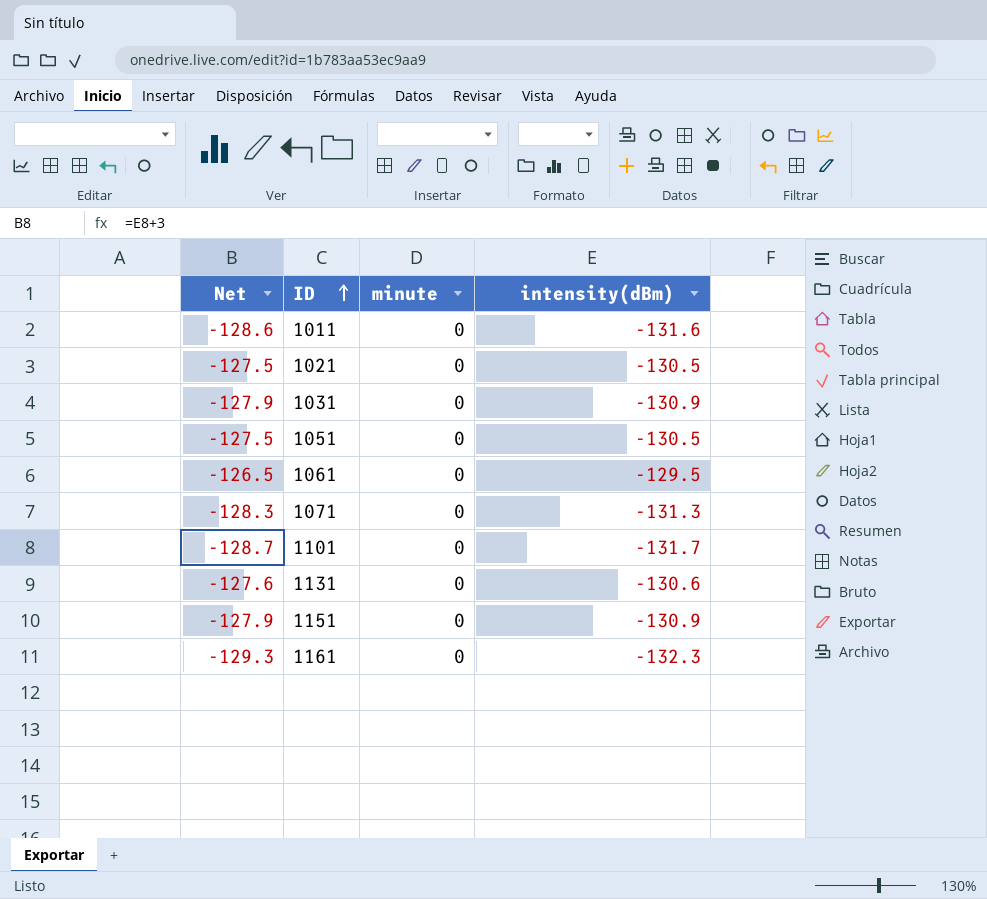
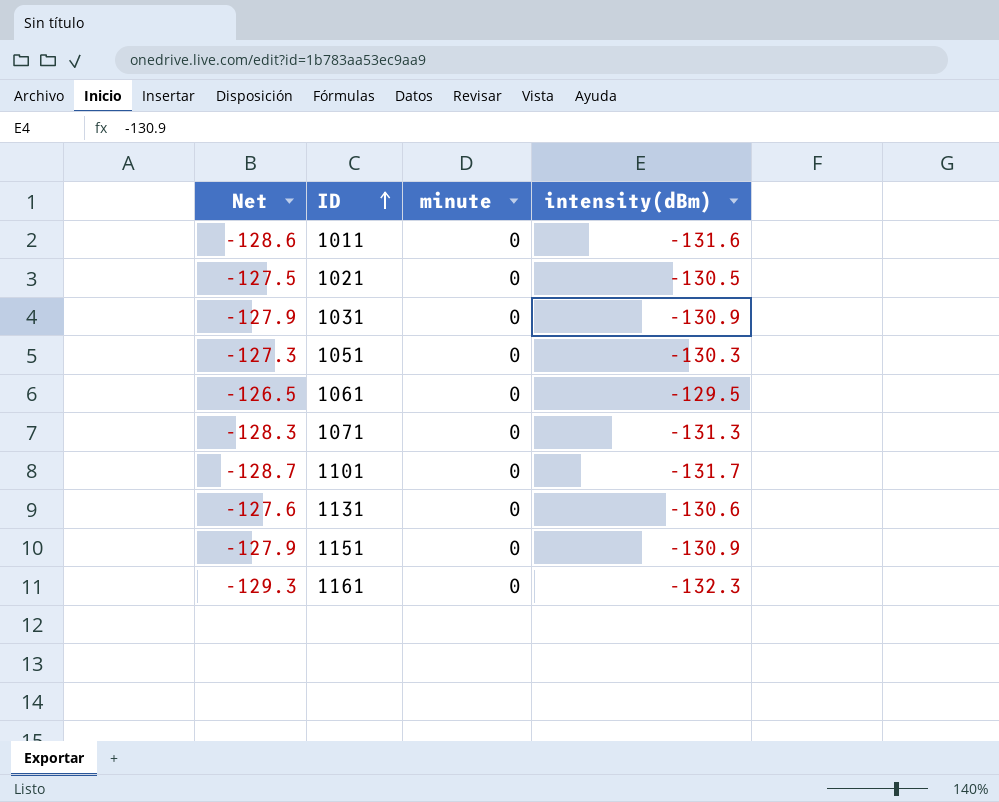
1051 | Net: -127.5 -> -127.3
1051 | intensity(dBm): -130.5 -> -130.3

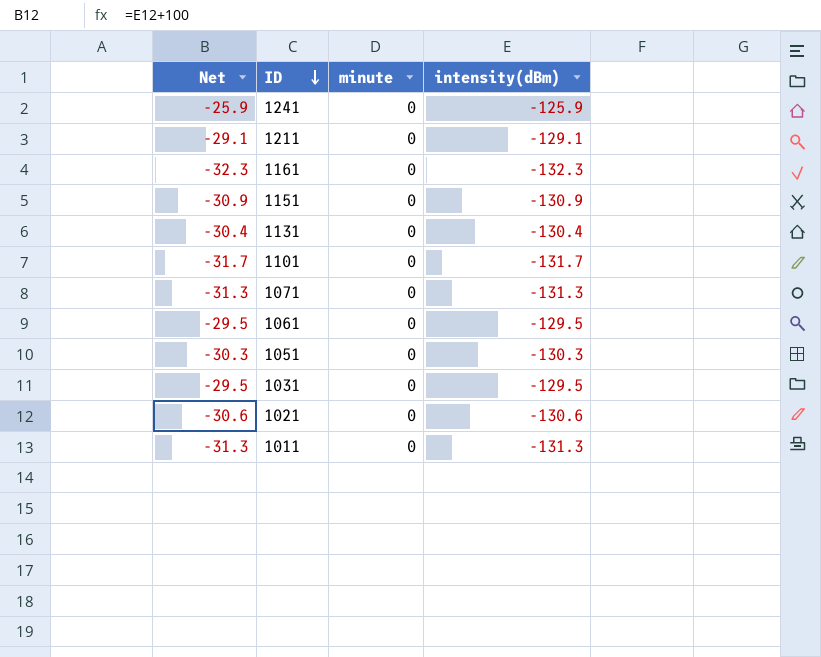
row order: ID ascending -> ID descending
column Net | formula: [intensity(dBm)] + 3 -> [intensity(dBm)] + 100
row 1241: none -> -25.9 | 0 | -125.9
row 1211: none -> -29.1 | 0 | -129.1
1131 | intensity(dBm): -130.6 -> -130.4
1031 | intensity(dBm): -130.9 -> -129.5
1021 | intensity(dBm): -130.5 -> -130.6
1011 | intensity(dBm): -131.6 -> -131.3

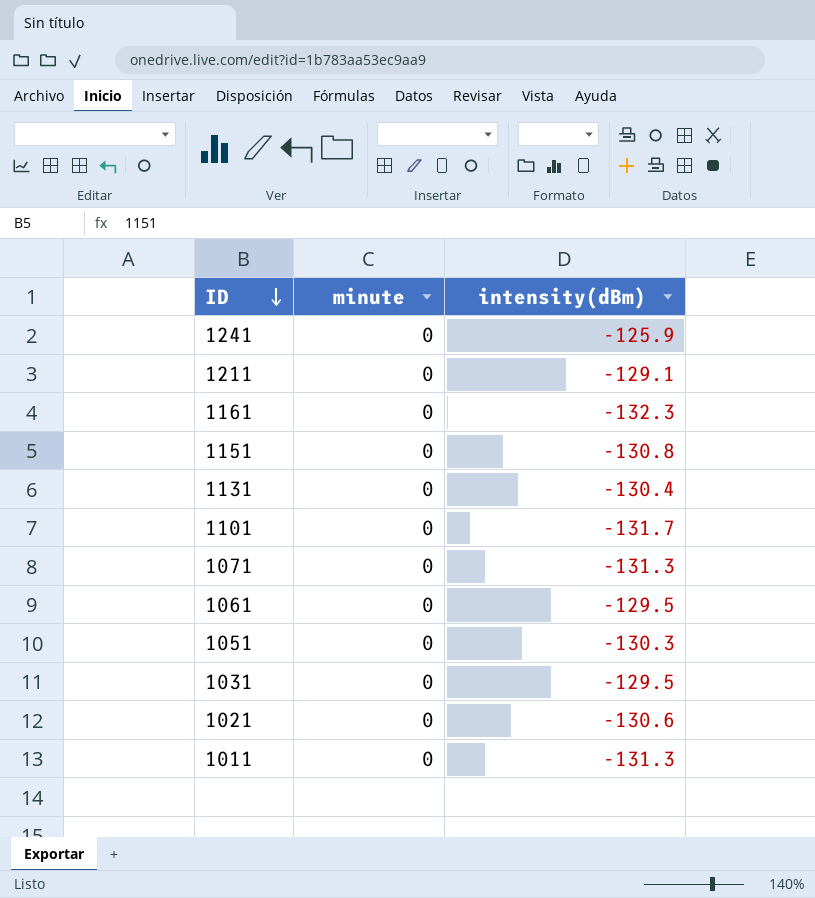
column Net | formula: [intensity(dBm)] + 100 -> none
1151 | intensity(dBm): -130.9 -> -130.8

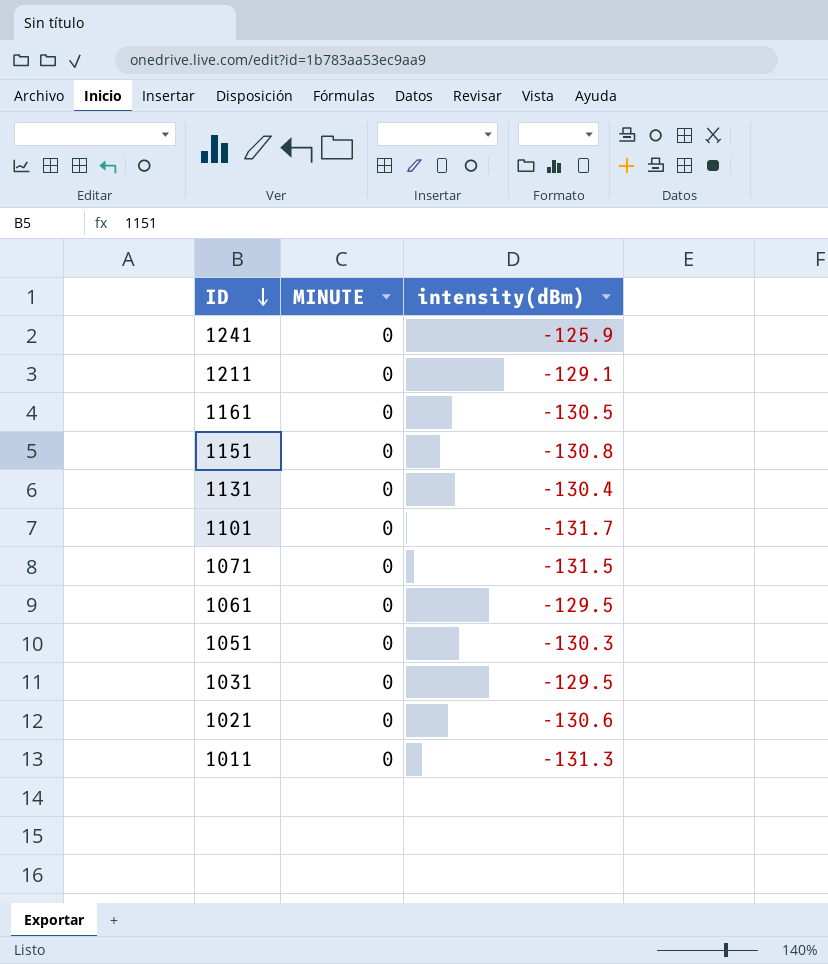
column name: minute -> MINUTE
1161 | intensity(dBm): -132.3 -> -130.5
1071 | intensity(dBm): -131.3 -> -131.5

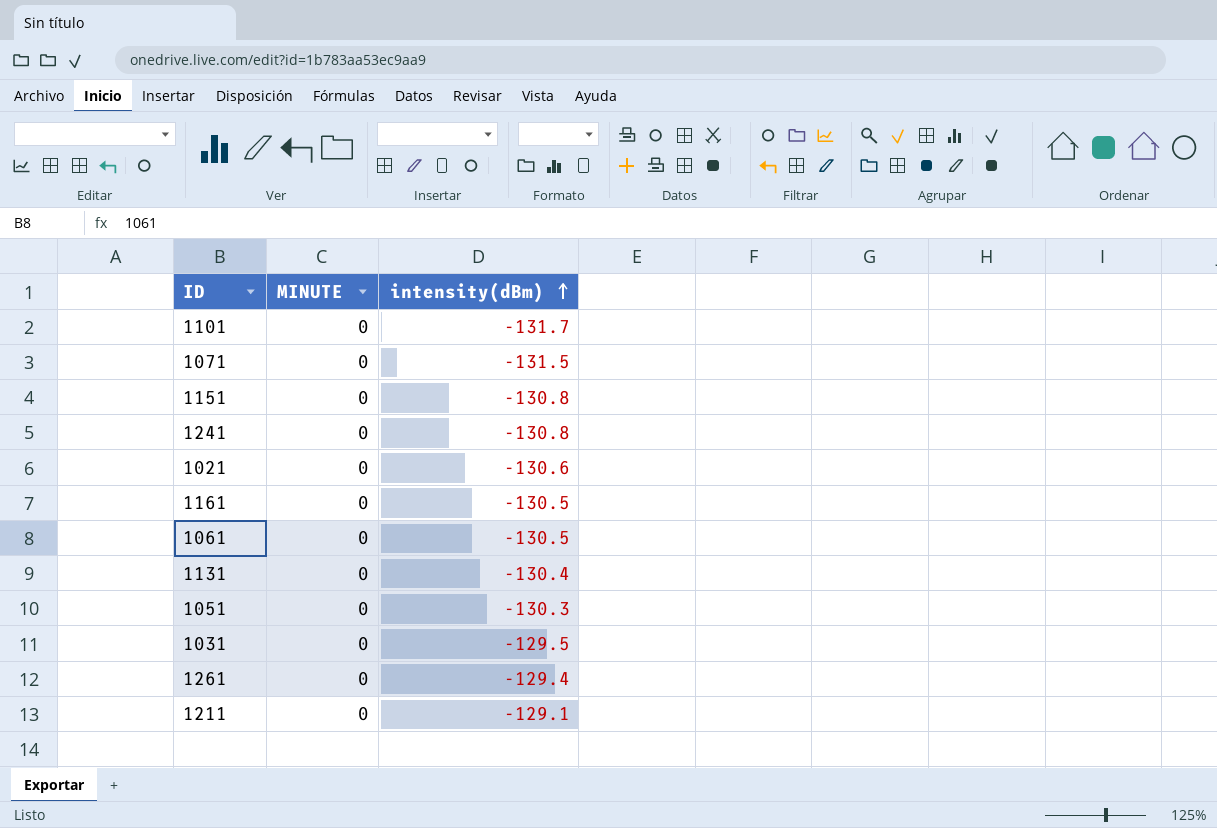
row order: ID descending -> intensity(dBm) ascending
row 1011: 0 | -131.3 -> none
1241 | intensity(dBm): -125.9 -> -130.8
1061 | intensity(dBm): -129.5 -> -130.5
row 1261: none -> 0 | -129.4

